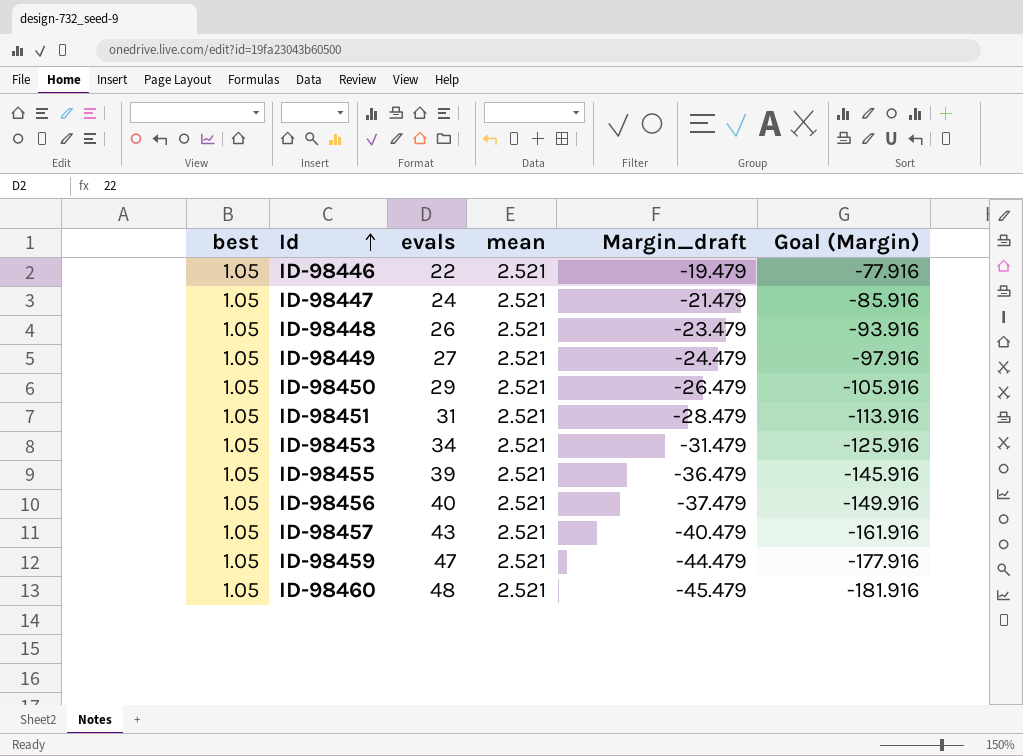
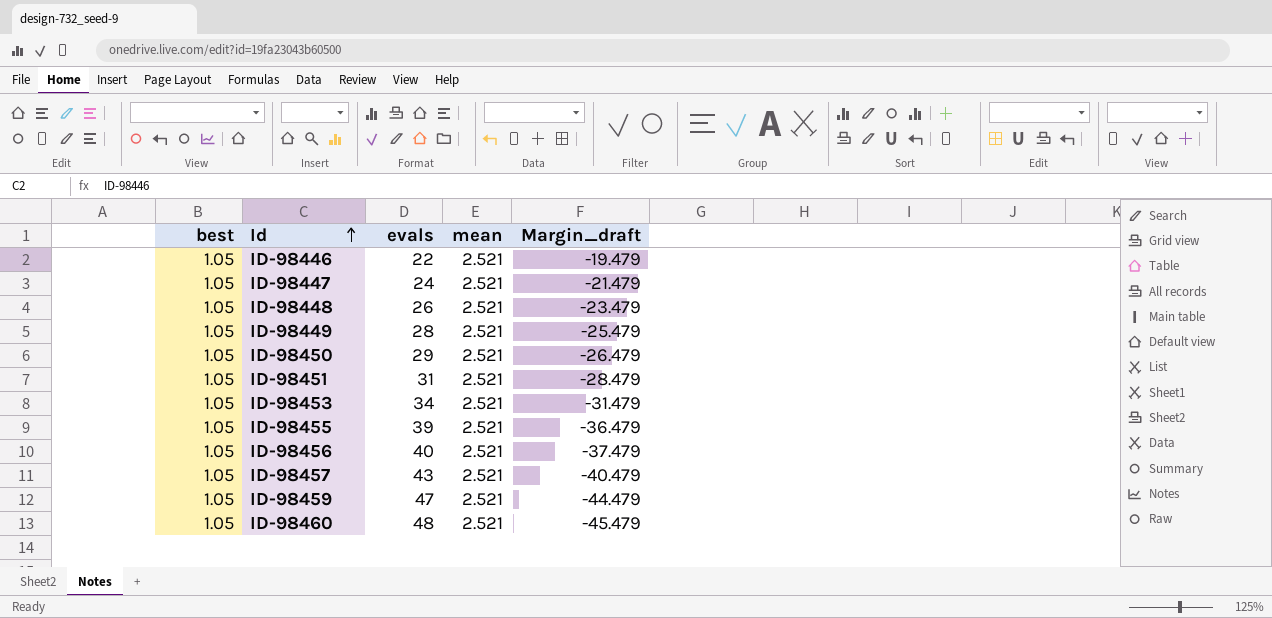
column Goal (Margin) | formula: [Margin_draft] * 4 -> none
ID-98449 | evals: 27 -> 28
ID-98449 | Margin_draft: -24.479 -> -25.479

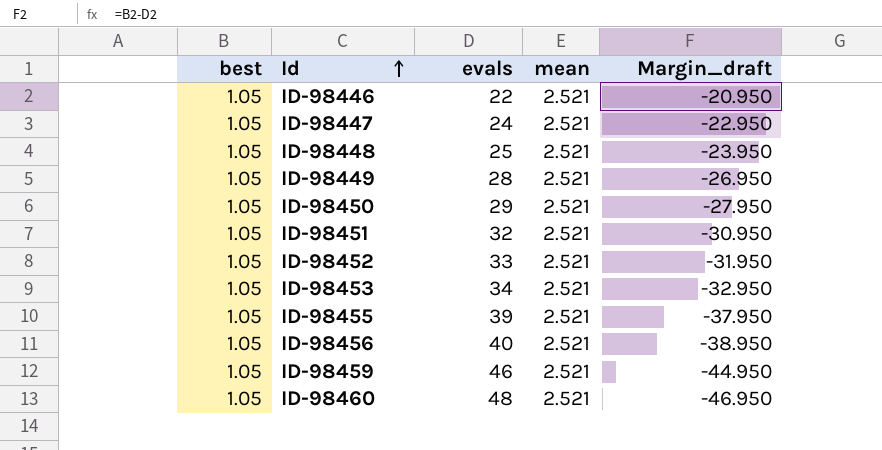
column Margin_draft | formula: [mean] - [evals] -> [best] - [evals]
row ID-98457: 1.05 | 43 | 2.521 | -40.479 -> none
ID-98448 | evals: 26 -> 25
ID-98451 | evals: 31 -> 32
row ID-98452: none -> 1.05 | 33 | 2.521 | -31.950
ID-98459 | evals: 47 -> 46

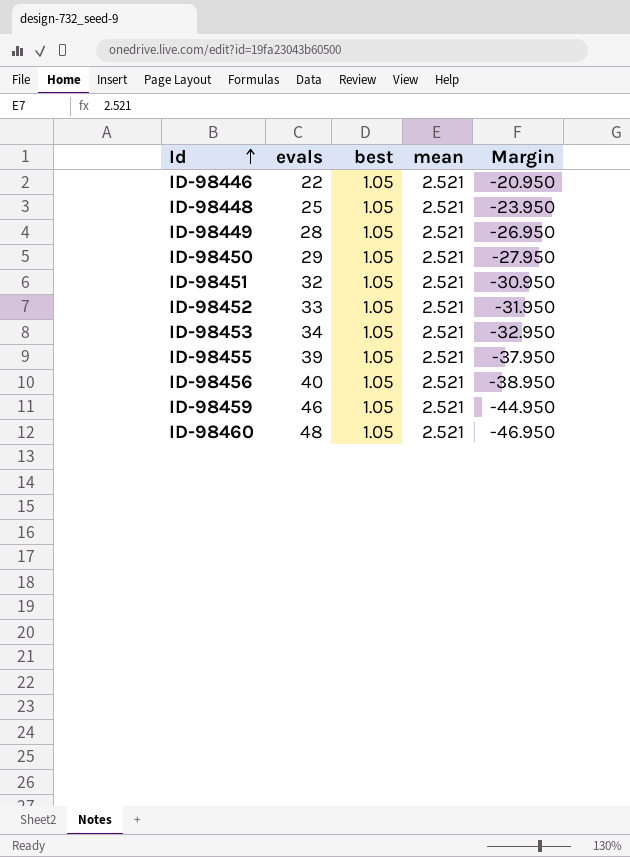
column best | position: 1 -> 3
column name: Margin_draft -> Margin
row ID-98447: 1.05 | 24 | 2.521 | -22.950 -> none

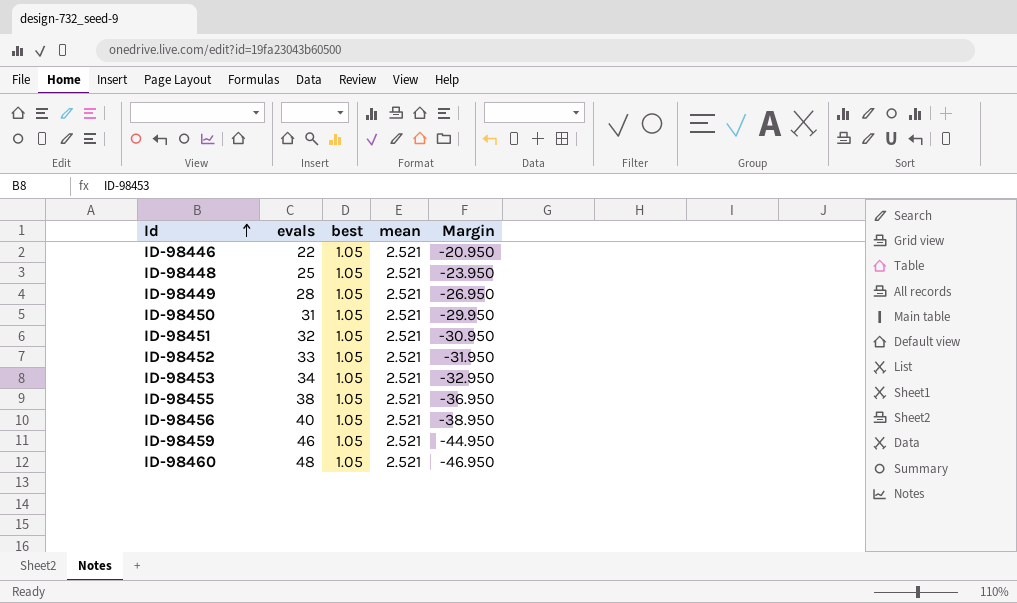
ID-98450 | evals: 29 -> 31
ID-98450 | Margin: -27.950 -> -29.950
ID-98455 | evals: 39 -> 38
ID-98455 | Margin: -37.950 -> -36.950

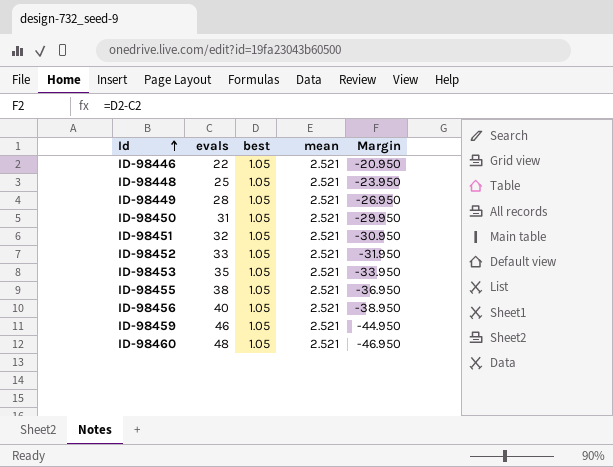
ID-98453 | evals: 34 -> 35
ID-98453 | Margin: -32.950 -> -33.950

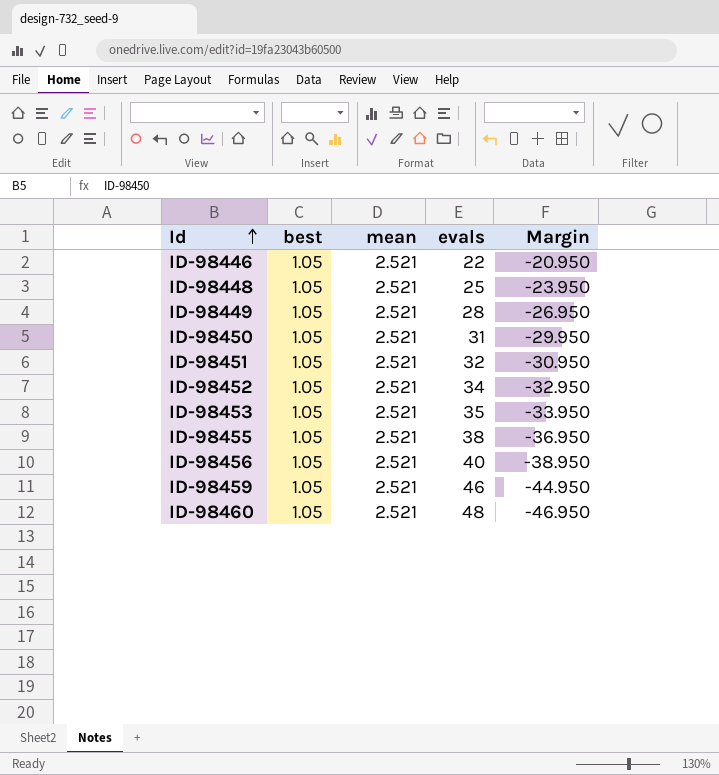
column evals | position: 2 -> 4
ID-98452 | evals: 33 -> 34
ID-98452 | Margin: -31.950 -> -32.950

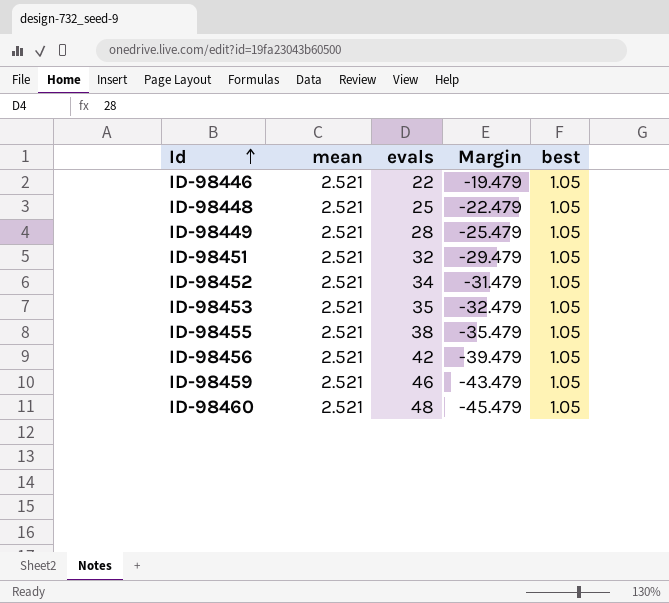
column Margin | formula: [best] - [evals] -> [mean] - [evals]
column best | position: 2 -> 5
row ID-98450: 1.05 | 2.521 | 31 | -29.950 -> none
ID-98456 | evals: 40 -> 42

